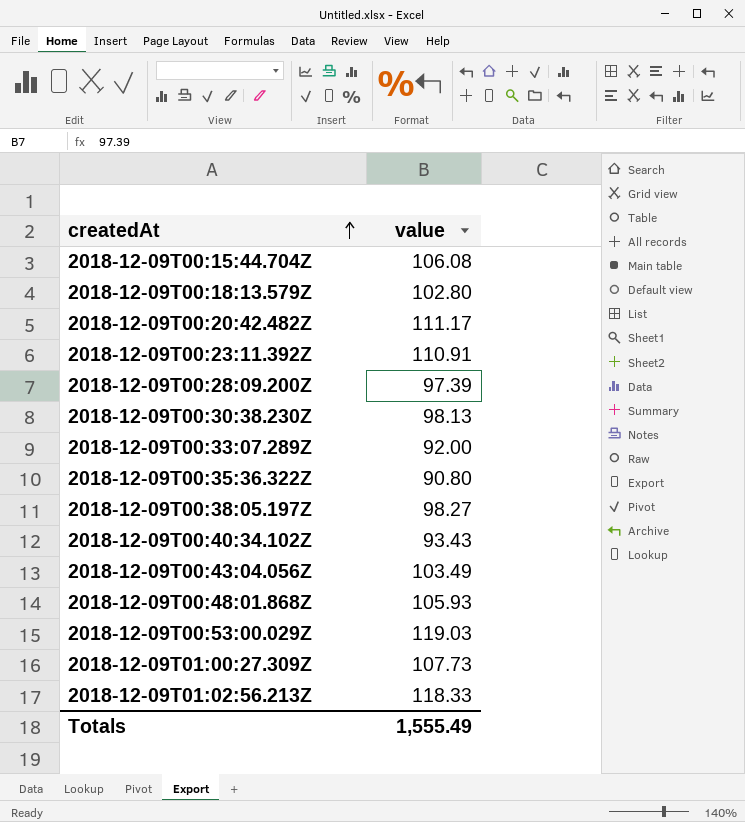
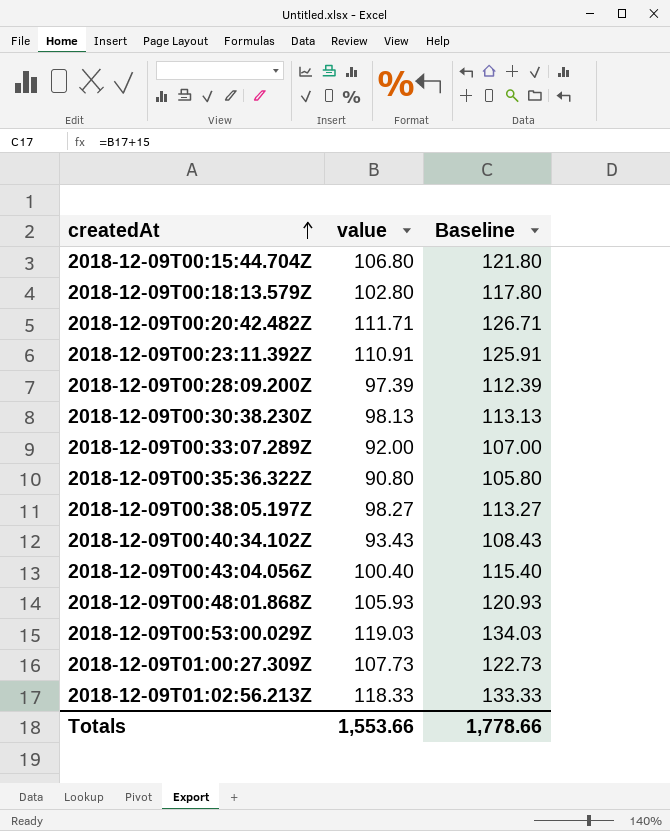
column Baseline | formula: none -> [value] + 15
2018-12-09T00:15:44.704Z | value: 106.08 -> 106.80
2018-12-09T00:20:42.482Z | value: 111.17 -> 111.71
2018-12-09T00:43:04.056Z | value: 103.49 -> 100.40
Totals | value: 1,555.49 -> 1,553.66

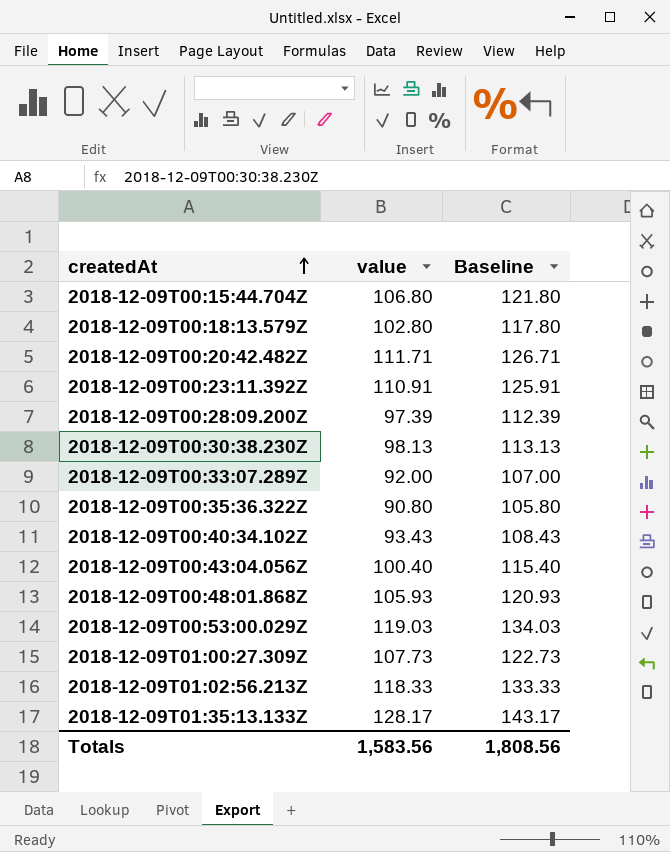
row 2018-12-09T00:38:05.197Z: 98.27 | 113.27 -> none
row 2018-12-09T01:35:13.133Z: none -> 128.17 | 143.17
Totals | value: 1,553.66 -> 1,583.56
Totals | Baseline: 1,778.66 -> 1,808.56

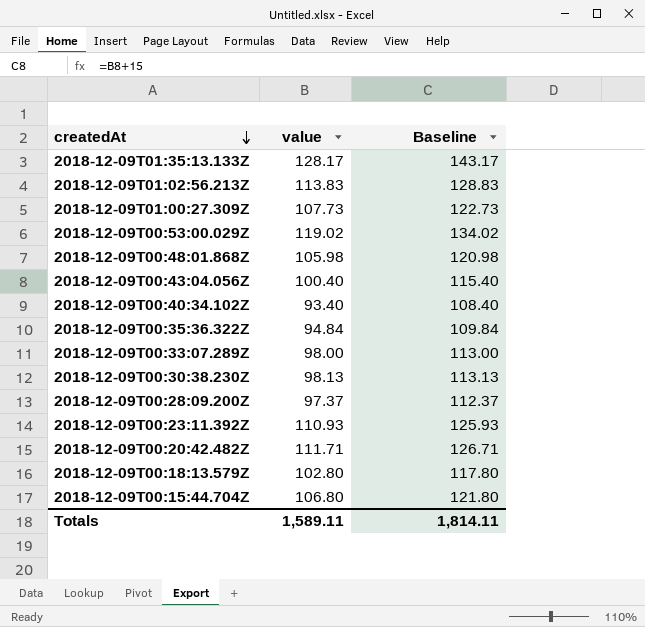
row order: createdAt ascending -> createdAt descending
2018-12-09T01:02:56.213Z | value: 118.33 -> 113.83
2018-12-09T01:02:56.213Z | Baseline: 133.33 -> 128.83
2018-12-09T00:53:00.029Z | value: 119.03 -> 119.02
2018-12-09T00:53:00.029Z | Baseline: 134.03 -> 134.02
2018-12-09T00:48:01.868Z | value: 105.93 -> 105.98
2018-12-09T00:48:01.868Z | Baseline: 120.93 -> 120.98
2018-12-09T00:40:34.102Z | value: 93.43 -> 93.40
2018-12-09T00:40:34.102Z | Baseline: 108.43 -> 108.40
2018-12-09T00:35:36.322Z | value: 90.80 -> 94.84
2018-12-09T00:35:36.322Z | Baseline: 105.80 -> 109.84
2018-12-09T00:33:07.289Z | value: 92.00 -> 98.00
2018-12-09T00:33:07.289Z | Baseline: 107.00 -> 113.00
2018-12-09T00:28:09.200Z | value: 97.39 -> 97.37
2018-12-09T00:28:09.200Z | Baseline: 112.39 -> 112.37
2018-12-09T00:23:11.392Z | value: 110.91 -> 110.93
2018-12-09T00:23:11.392Z | Baseline: 125.91 -> 125.93
Totals | value: 1,583.56 -> 1,589.11
Totals | Baseline: 1,808.56 -> 1,814.11

